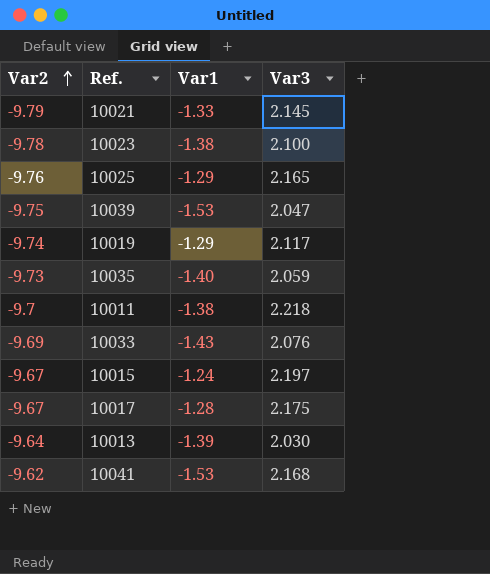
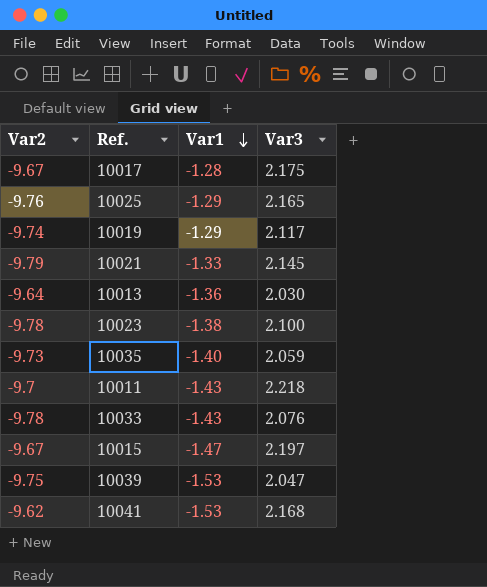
row order: Var2 ascending -> Var1 descending
10013 | Var1: -1.39 -> -1.36
10011 | Var1: -1.38 -> -1.43
10033 | Var2: -9.69 -> -9.78
10015 | Var1: -1.24 -> -1.47

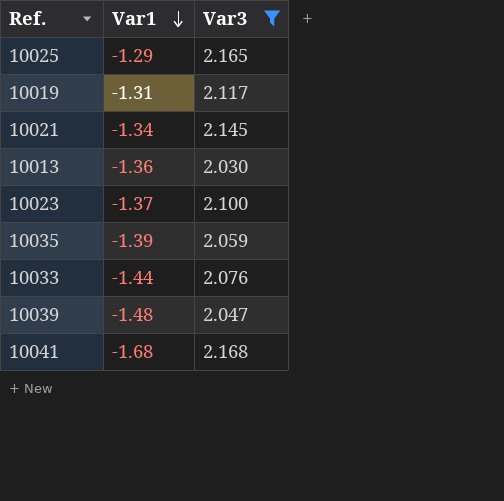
filter: none -> Var3 <= 2.168
column Var2 | position: 1 -> none
10019 | Var1: -1.29 -> -1.31
10021 | Var1: -1.33 -> -1.34
10023 | Var1: -1.38 -> -1.37
10035 | Var1: -1.40 -> -1.39
10033 | Var1: -1.43 -> -1.44
10039 | Var1: -1.53 -> -1.48
10041 | Var1: -1.53 -> -1.68

